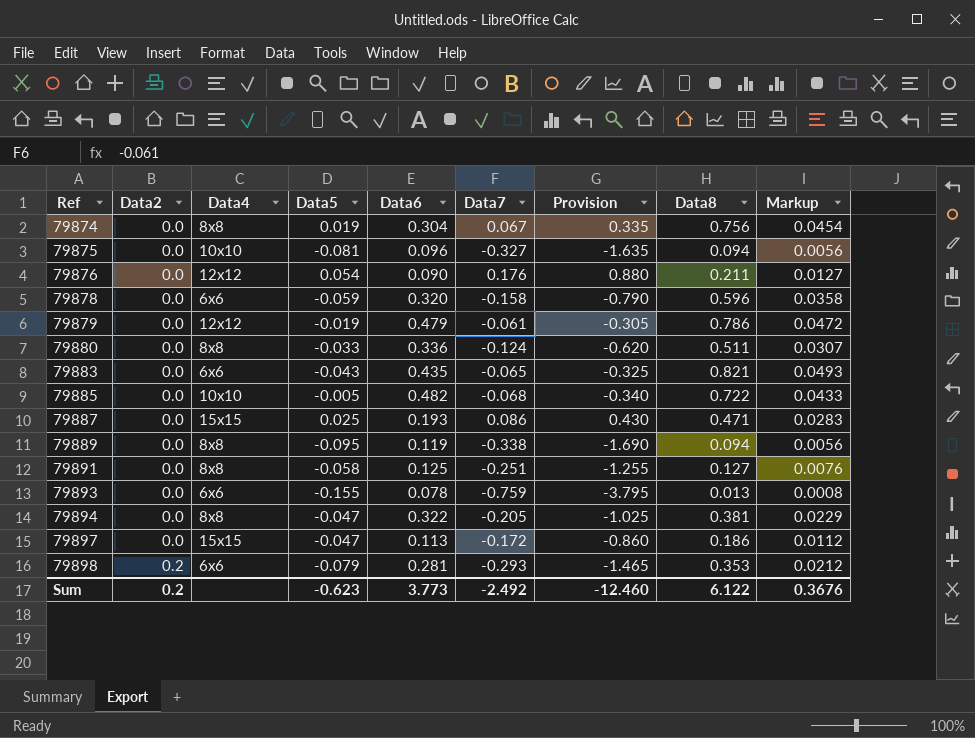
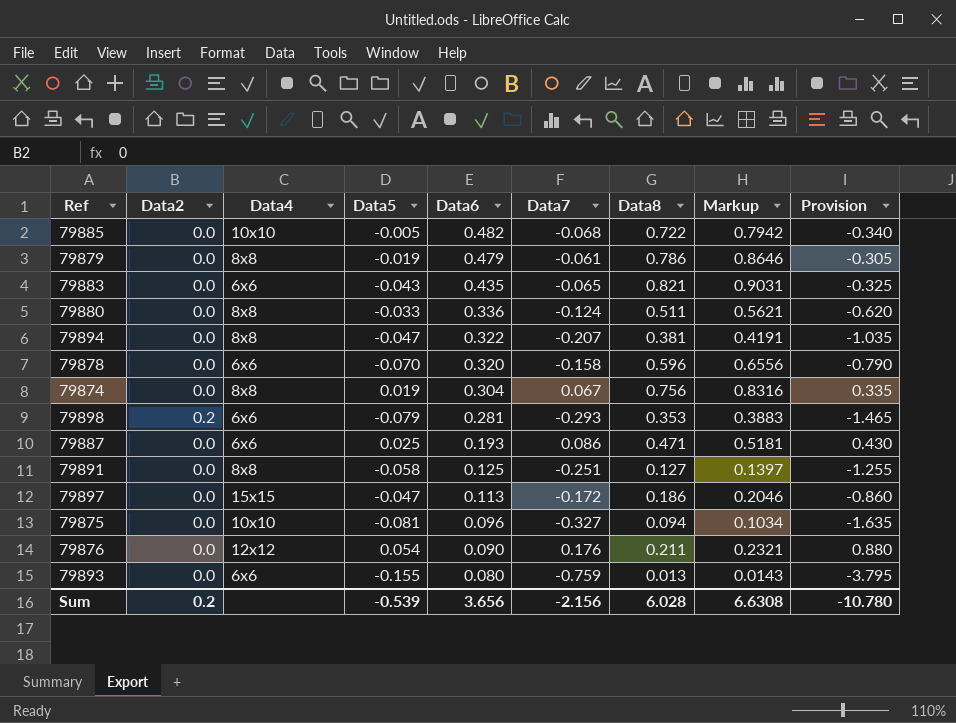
row order: Ref ascending -> Data6 descending
column Markup | formula: [Data8] * 0.06 -> [Data8] * 1.1
column Provision | position: 7 -> 9
row 79889: 0.0 | 8x8 | -0.095 | 0.119 | -0.338 | -1.690 | 0.094 | 0.0056 -> none
79879 | Data4: 12x12 -> 8x8
79894 | Data7: -0.205 -> -0.207
79894 | Provision: -1.025 -> -1.035
79878 | Data5: -0.059 -> -0.070
79887 | Data4: 15x15 -> 6x6
79893 | Data6: 0.078 -> 0.080
Sum | Data5: -0.623 -> -0.539
Sum | Data6: 3.773 -> 3.656
Sum | Data7: -2.492 -> -2.156
Sum | Data8: 6.122 -> 6.028
Sum | Markup: 0.3676 -> 6.6308
Sum | Provision: -12.460 -> -10.780

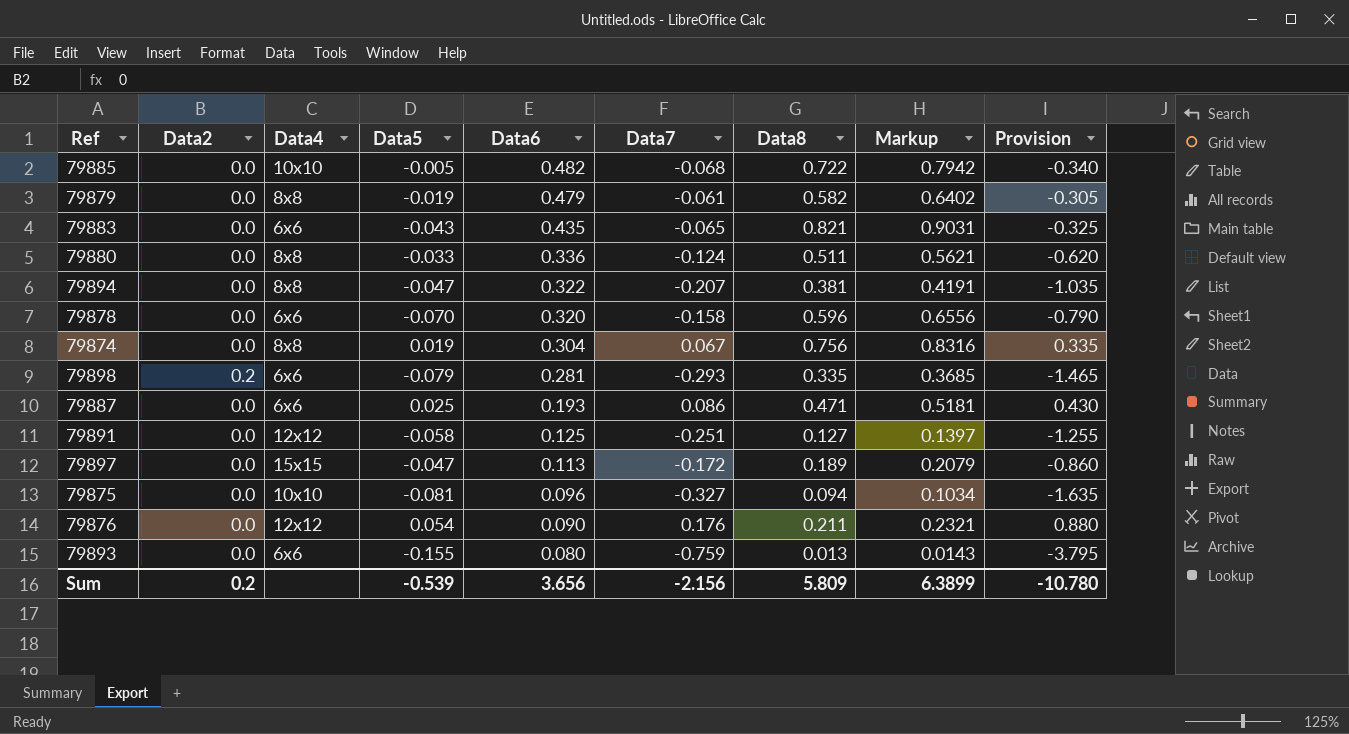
79879 | Data8: 0.786 -> 0.582
79879 | Markup: 0.8646 -> 0.6402
79898 | Data8: 0.353 -> 0.335
79898 | Markup: 0.3883 -> 0.3685
79891 | Data4: 8x8 -> 12x12
79897 | Data8: 0.186 -> 0.189
79897 | Markup: 0.2046 -> 0.2079
Sum | Data8: 6.028 -> 5.809
Sum | Markup: 6.6308 -> 6.3899

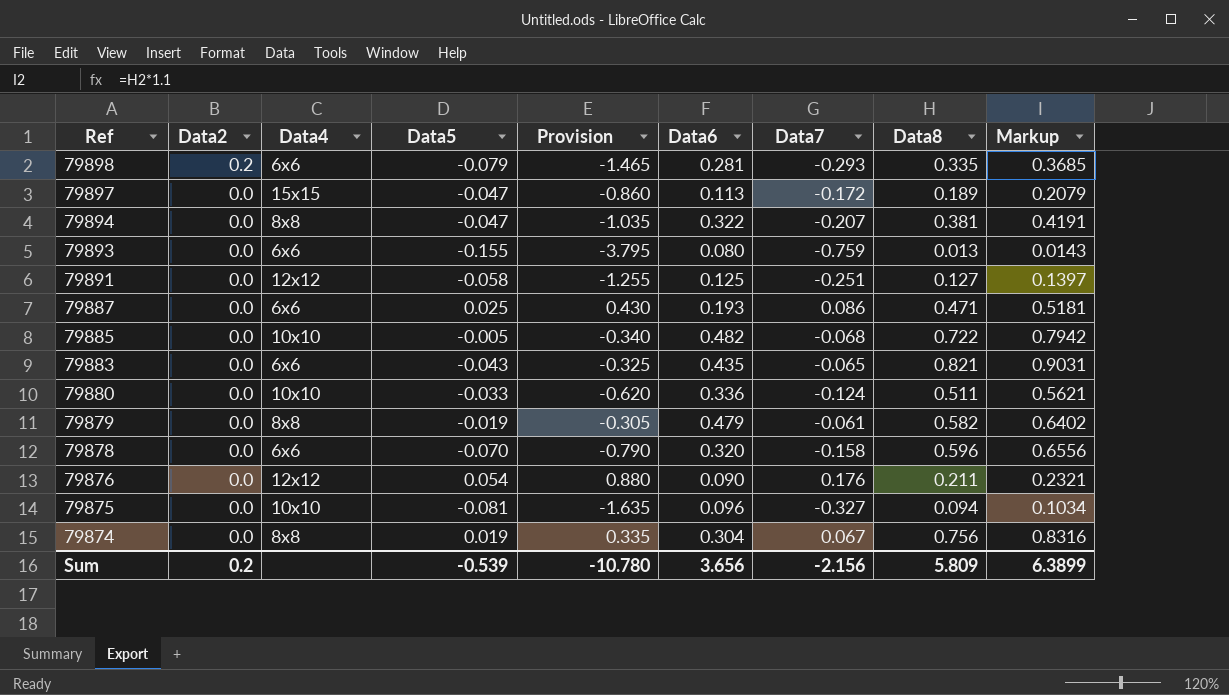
row order: Data6 descending -> Ref descending
column Provision | position: 9 -> 5
79880 | Data4: 8x8 -> 10x10

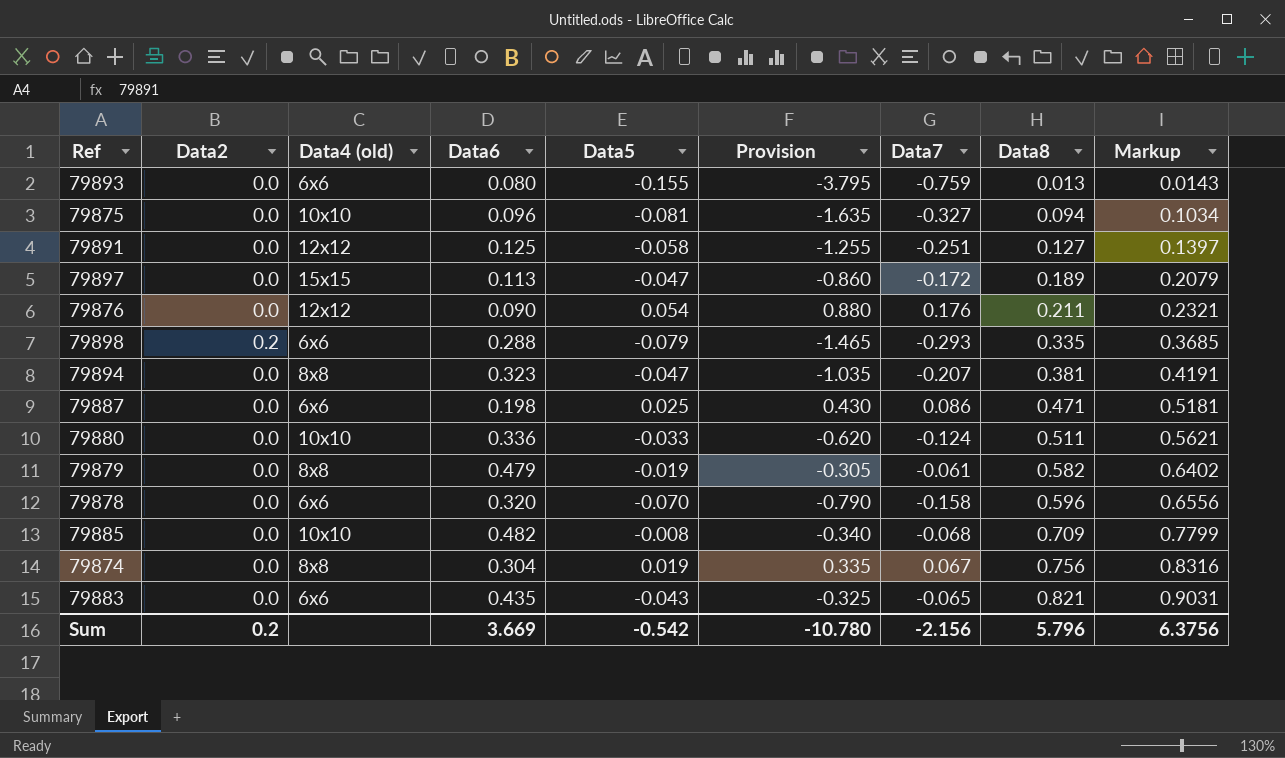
row order: Ref descending -> Data8 ascending
column name: Data4 -> Data4 (old)
column Data6 | position: 6 -> 4
79898 | Data6: 0.281 -> 0.288
79894 | Data6: 0.322 -> 0.323
79887 | Data6: 0.193 -> 0.198
79885 | Data5: -0.005 -> -0.008
79885 | Data8: 0.722 -> 0.709
79885 | Markup: 0.7942 -> 0.7799
Sum | Data6: 3.656 -> 3.669
Sum | Data5: -0.539 -> -0.542
Sum | Data8: 5.809 -> 5.796
Sum | Markup: 6.3899 -> 6.3756

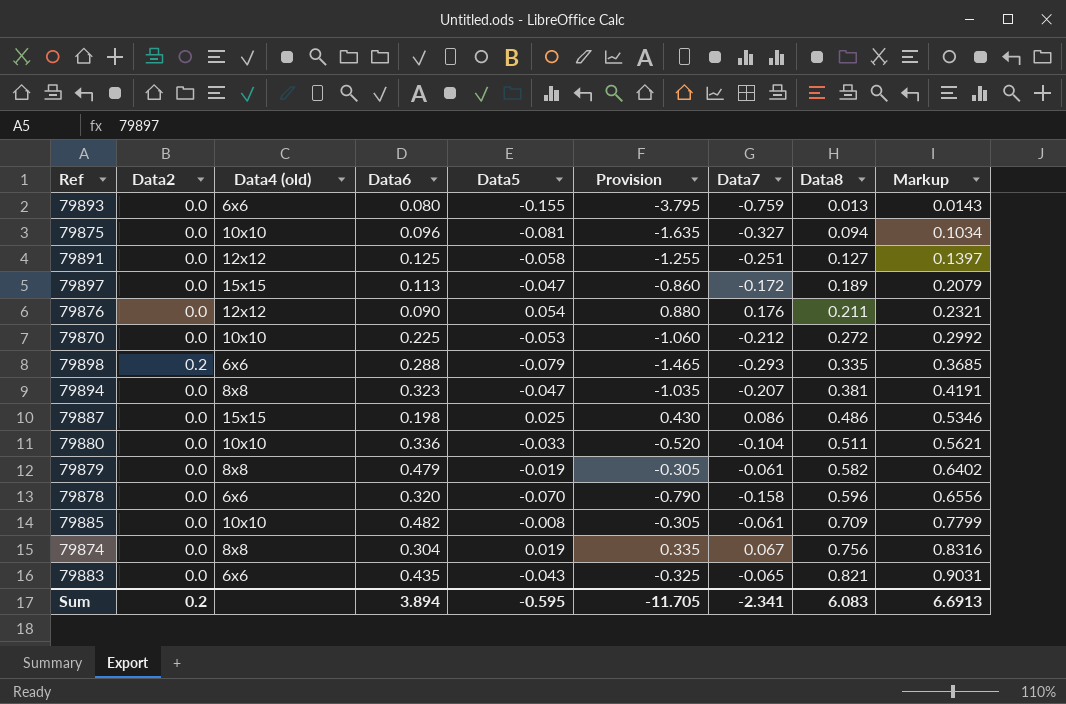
row 79870: none -> 0.0 | 10x10 | 0.225 | -0.053 | -1.060 | -0.212 | 0.272 | 0.2992
79887 | Data4 (old): 6x6 -> 15x15
79887 | Data8: 0.471 -> 0.486
79887 | Markup: 0.5181 -> 0.5346
79880 | Provision: -0.620 -> -0.520
79880 | Data7: -0.124 -> -0.104
79885 | Provision: -0.340 -> -0.305
79885 | Data7: -0.068 -> -0.061
Sum | Data6: 3.669 -> 3.894
Sum | Data5: -0.542 -> -0.595
Sum | Provision: -10.780 -> -11.705
Sum | Data7: -2.156 -> -2.341
Sum | Data8: 5.796 -> 6.083
Sum | Markup: 6.3756 -> 6.6913

